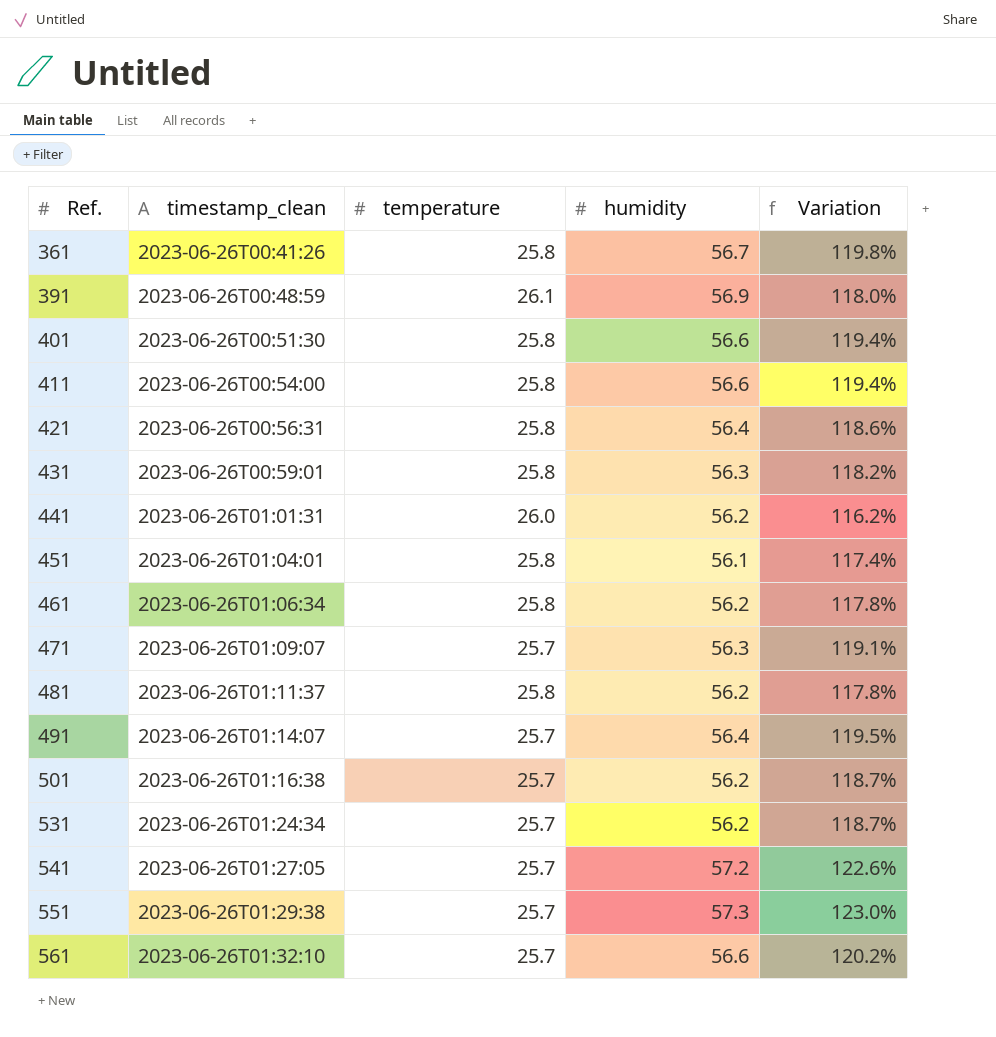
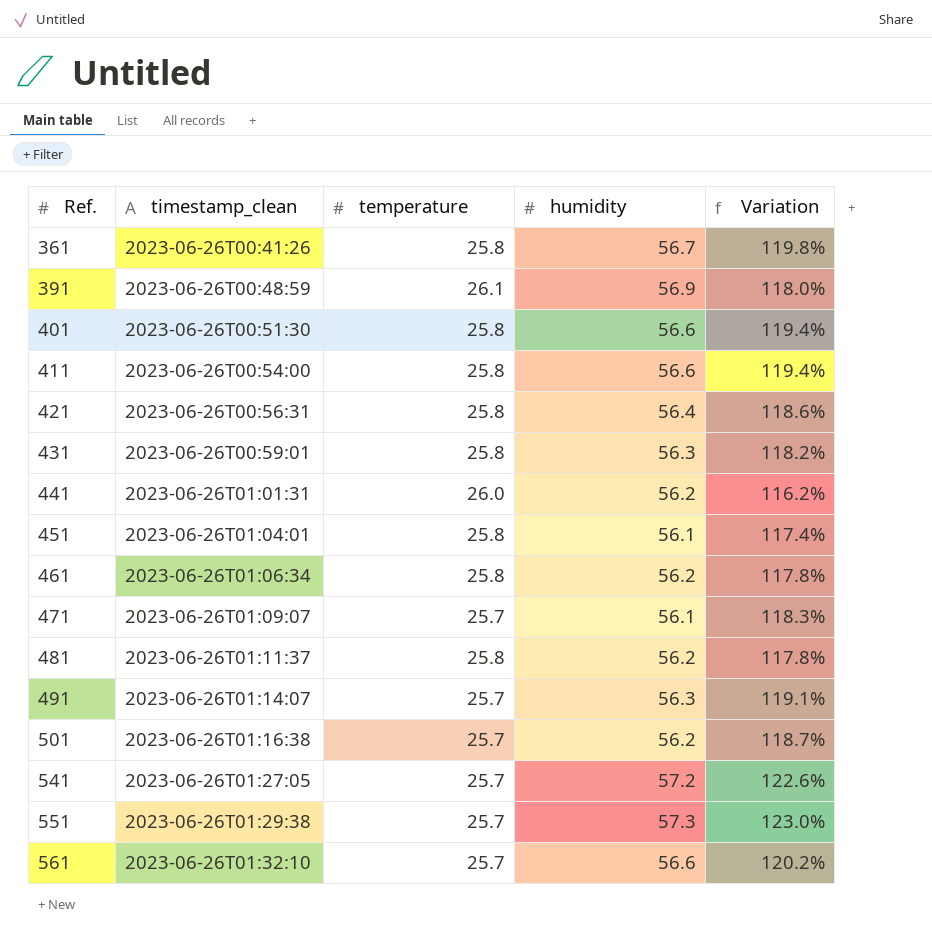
row 531: 2023-06-26T01:24:34 | 25.7 | 56.2 | 118.7% -> none
471 | humidity: 56.3 -> 56.1
471 | Variation: 119.1% -> 118.3%
491 | humidity: 56.4 -> 56.3
491 | Variation: 119.5% -> 119.1%

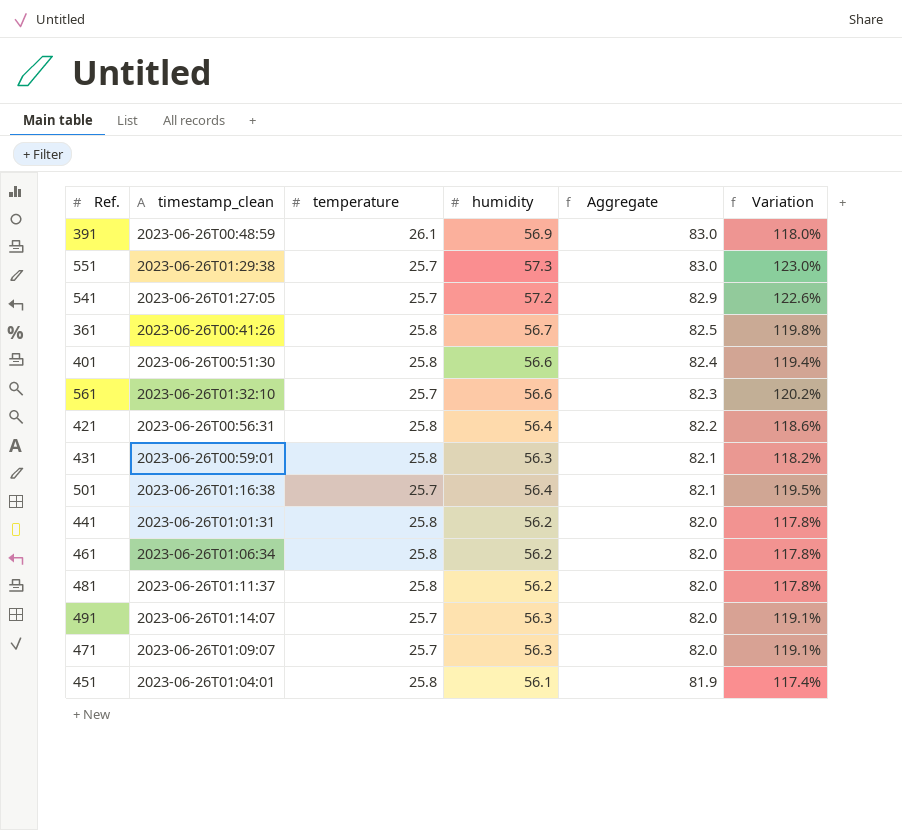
row order: Ref. ascending -> Aggregate descending
column Aggregate | formula: none -> [temperature] + [humidity]
row 411: 2023-06-26T00:54:00 | 25.8 | 56.6 | 119.4% -> none
501 | humidity: 56.2 -> 56.4
501 | Variation: 118.7% -> 119.5%
441 | temperature: 26.0 -> 25.8
441 | Variation: 116.2% -> 117.8%
471 | humidity: 56.1 -> 56.3
471 | Variation: 118.3% -> 119.1%

